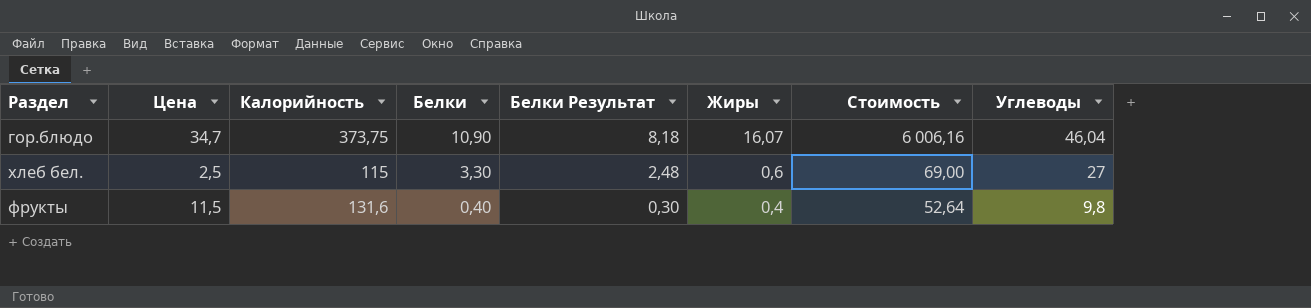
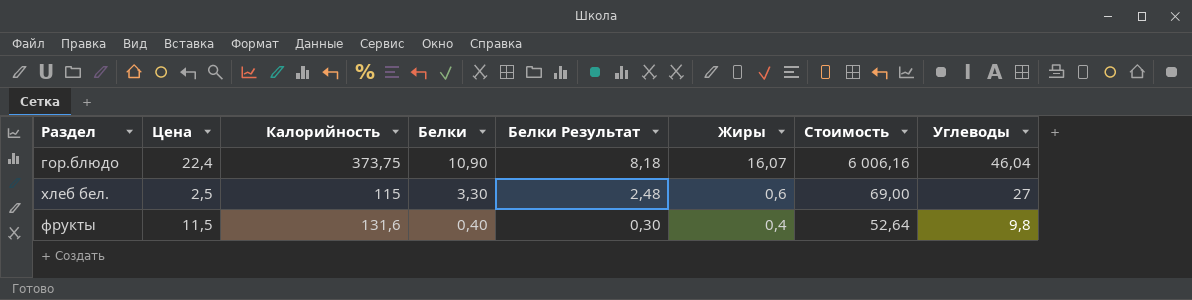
гор.блюдо | Цена: 34,7 -> 22,4

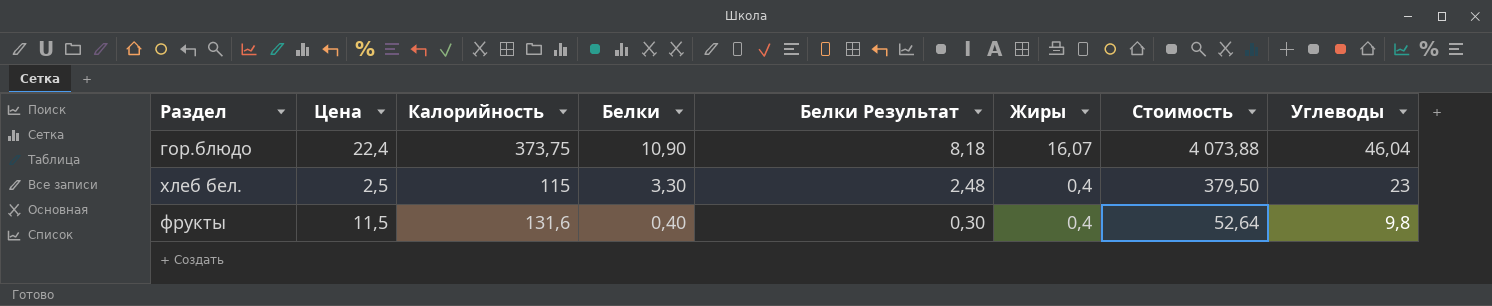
column Стоимость | formula: [Калорийность] * [Жиры] -> [Калорийность] * [Белки]
хлеб бел. | Жиры: 0,6 -> 0,4
хлеб бел. | Углеводы: 27 -> 23

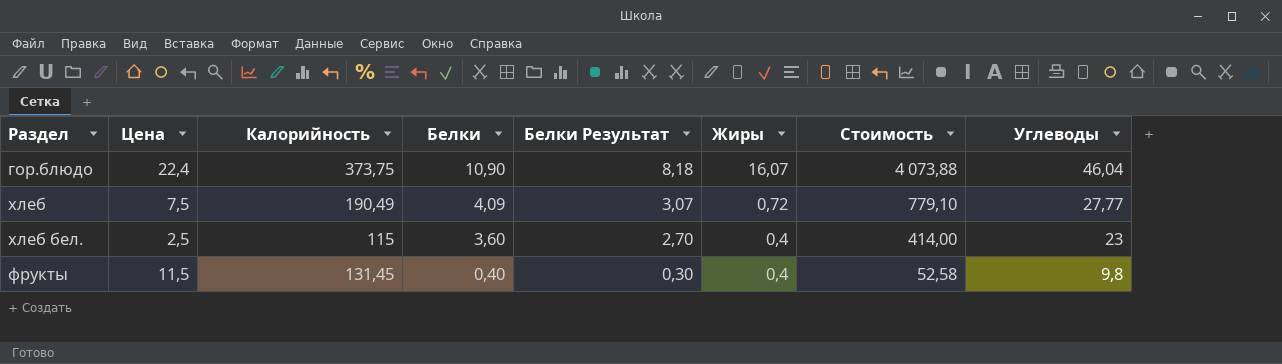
row хлеб: none -> 7,5 | 190,49 | 4,09 | 3,07 | 0,72 | 779,10 | 27,77
хлеб бел. | Белки: 3,30 -> 3,60
хлеб бел. | Белки Результат: 2,48 -> 2,70
хлеб бел. | Стоимость: 379,50 -> 414,00
фрукты | Калорийность: 131,6 -> 131,45
фрукты | Стоимость: 52,64 -> 52,58

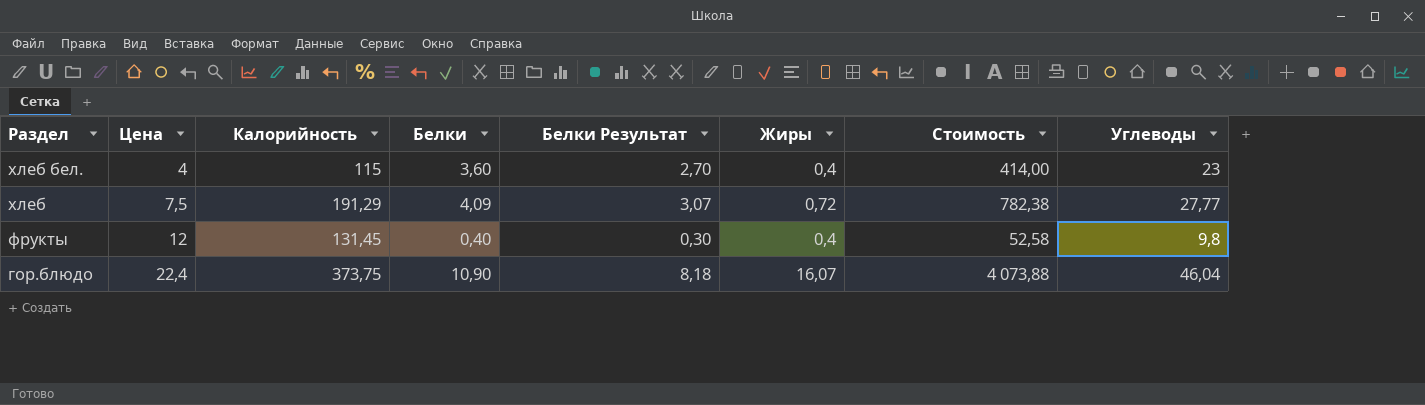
row order: Белки descending -> Раздел descending
хлеб бел. | Цена: 2,5 -> 4
хлеб | Калорийность: 190,49 -> 191,29
хлеб | Стоимость: 779,10 -> 782,38
фрукты | Цена: 11,5 -> 12

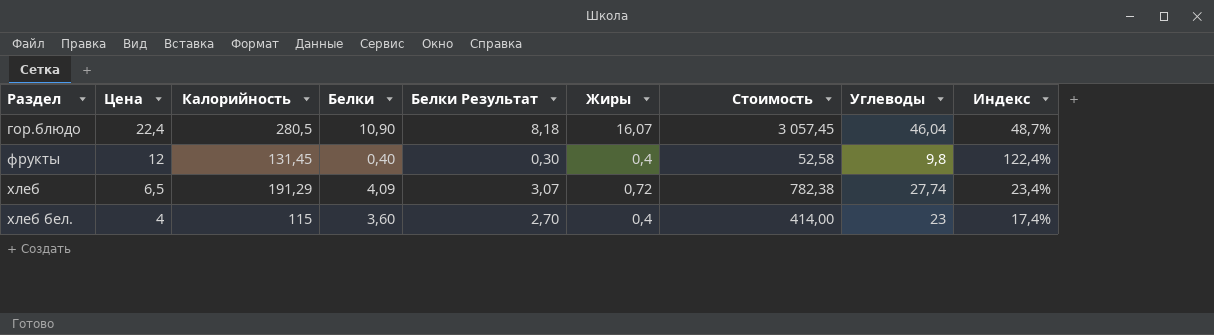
row order: Раздел descending -> Раздел ascending
column Индекс | formula: none -> [Цена] / [Углеводы]
гор.блюдо | Калорийность: 373,75 -> 280,5
гор.блюдо | Стоимость: 4 073,88 -> 3 057,45
хлеб | Цена: 7,5 -> 6,5
хлеб | Углеводы: 27,77 -> 27,74

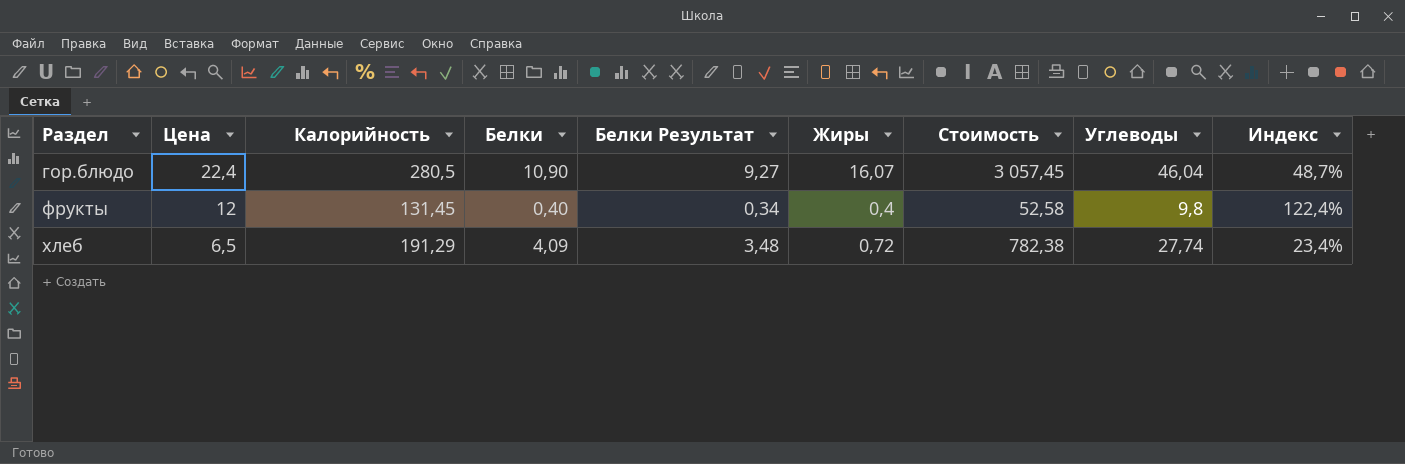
column Белки Результат | formula: [Белки] * 0,75 -> [Белки] * 0,85
row хлеб бел.: 4 | 115 | 3,60 | 2,70 | 0,4 | 414,00 | 23 | 17,4% -> none

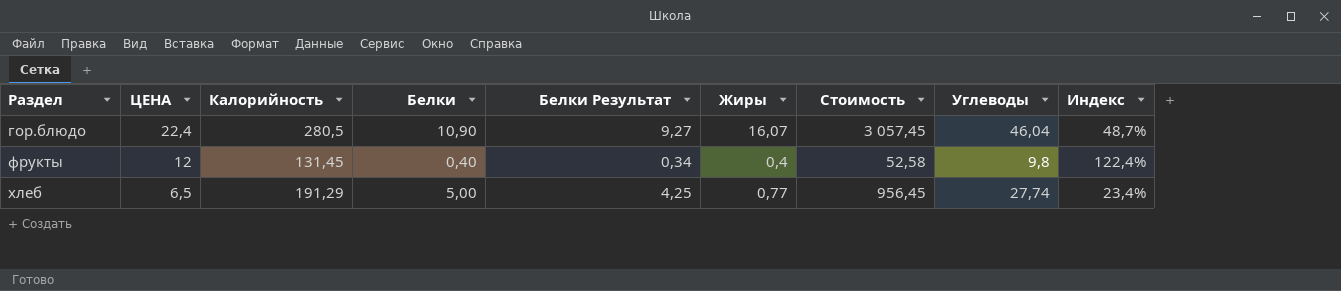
column name: Цена -> ЦЕНА
хлеб | Белки: 4,09 -> 5,00
хлеб | Белки Результат: 3,48 -> 4,25
хлеб | Жиры: 0,72 -> 0,77
хлеб | Стоимость: 782,38 -> 956,45

